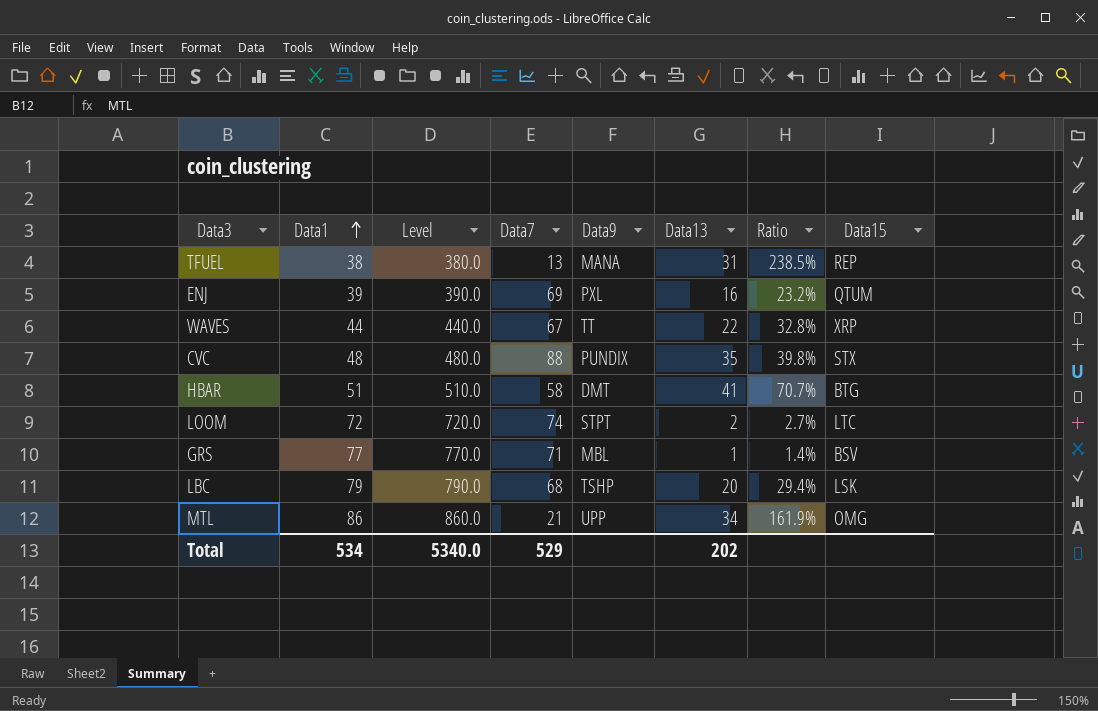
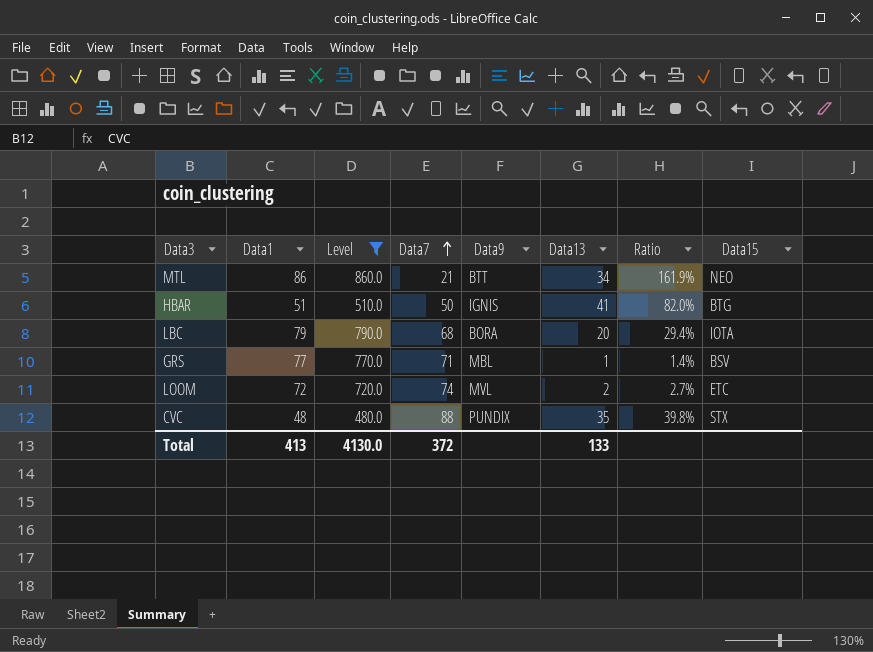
filter: none -> Level >= 480.0
row order: Data1 ascending -> Data7 ascending
MTL | Data9: UPP -> BTT
MTL | Data15: OMG -> NEO
HBAR | Data7: 58 -> 50
HBAR | Data9: DMT -> IGNIS
HBAR | Ratio: 70.7% -> 82.0%
LBC | Data9: TSHP -> BORA
LBC | Data15: LSK -> IOTA
LOOM | Data9: STPT -> MVL
LOOM | Data15: LTC -> ETC
Total | Data1: 534 -> 413
Total | Level: 5340.0 -> 4130.0
Total | Data7: 529 -> 372
Total | Data13: 202 -> 133

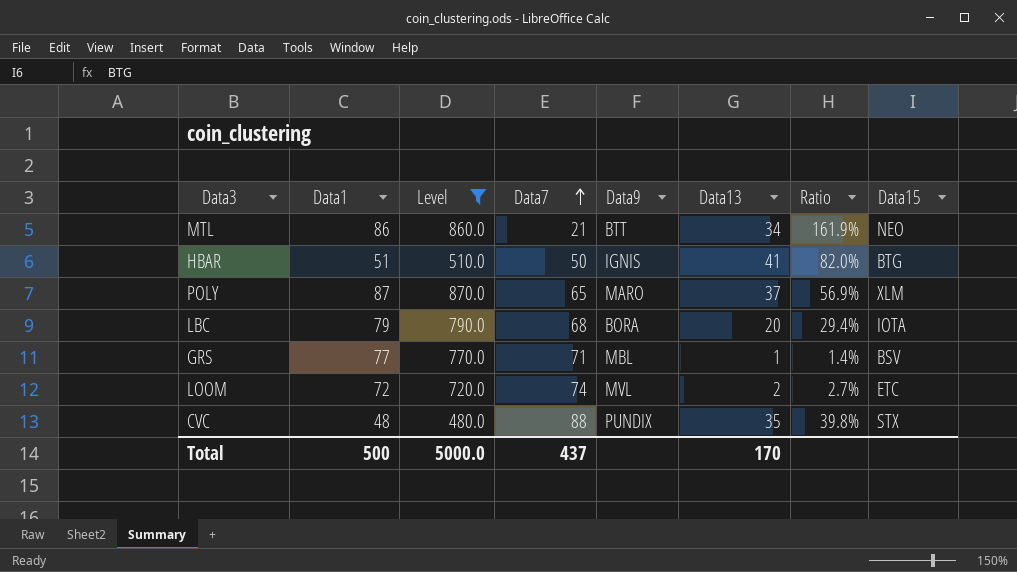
row POLY: none -> 87 | 870.0 | 65 | MARO | 37 | 56.9% | XLM
Total | Data1: 413 -> 500
Total | Level: 4130.0 -> 5000.0
Total | Data7: 372 -> 437
Total | Data13: 133 -> 170

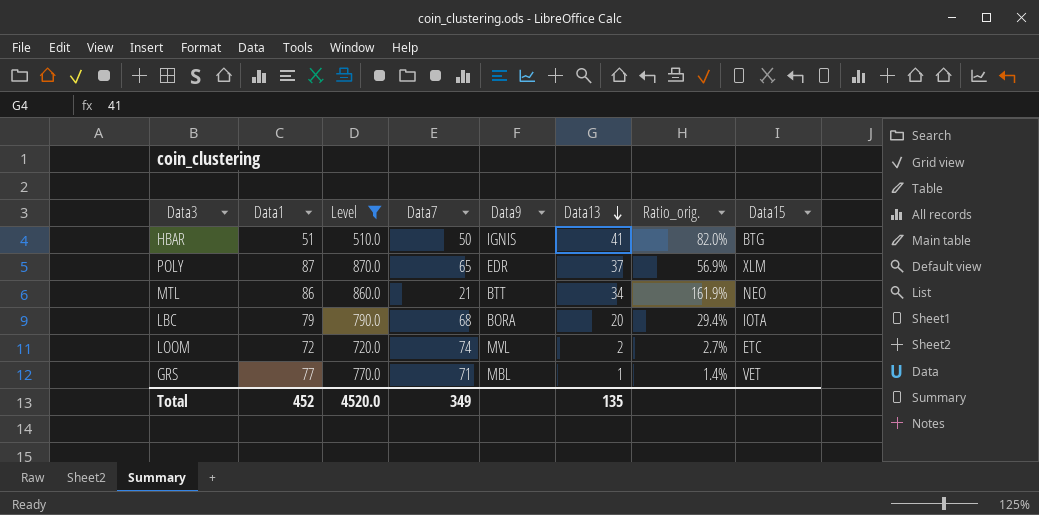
row order: Data7 ascending -> Data13 descending
column name: Ratio -> Ratio_orig.
row CVC: 48 | 480.0 | 88 | PUNDIX | 35 | 39.8% | STX -> none
POLY | Data9: MARO -> EDR
GRS | Data15: BSV -> VET
Total | Data1: 500 -> 452
Total | Level: 5000.0 -> 4520.0
Total | Data7: 437 -> 349
Total | Data13: 170 -> 135

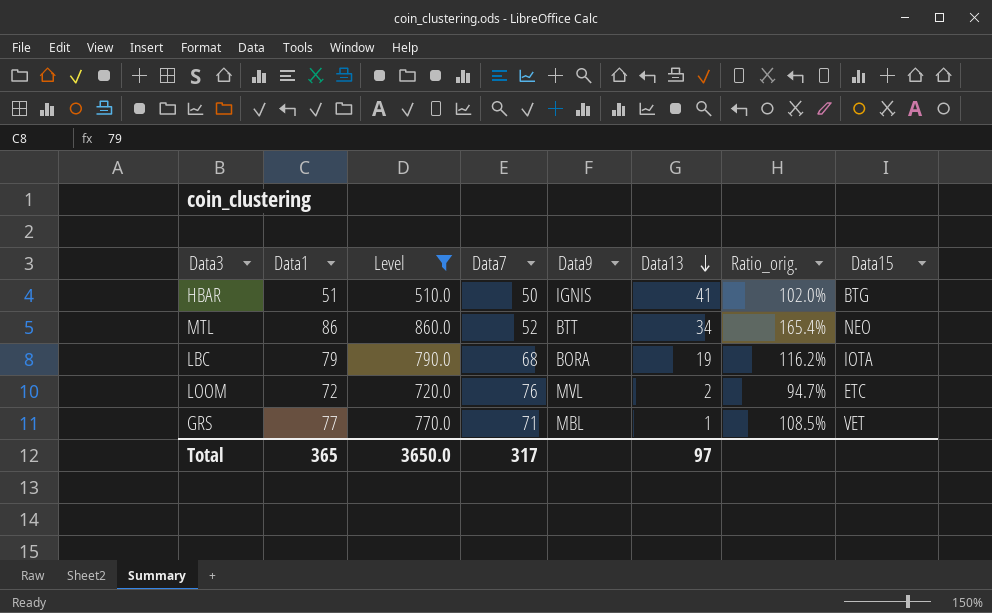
column Ratio_orig. | formula: [Data13] / [Data7] -> [Data1] / [Data7]
row POLY: 87 | 870.0 | 65 | EDR | 37 | 56.9% | XLM -> none
MTL | Data7: 21 -> 52
LBC | Data13: 20 -> 19
LOOM | Data7: 74 -> 76
Total | Data1: 452 -> 365
Total | Level: 4520.0 -> 3650.0
Total | Data7: 349 -> 317
Total | Data13: 135 -> 97

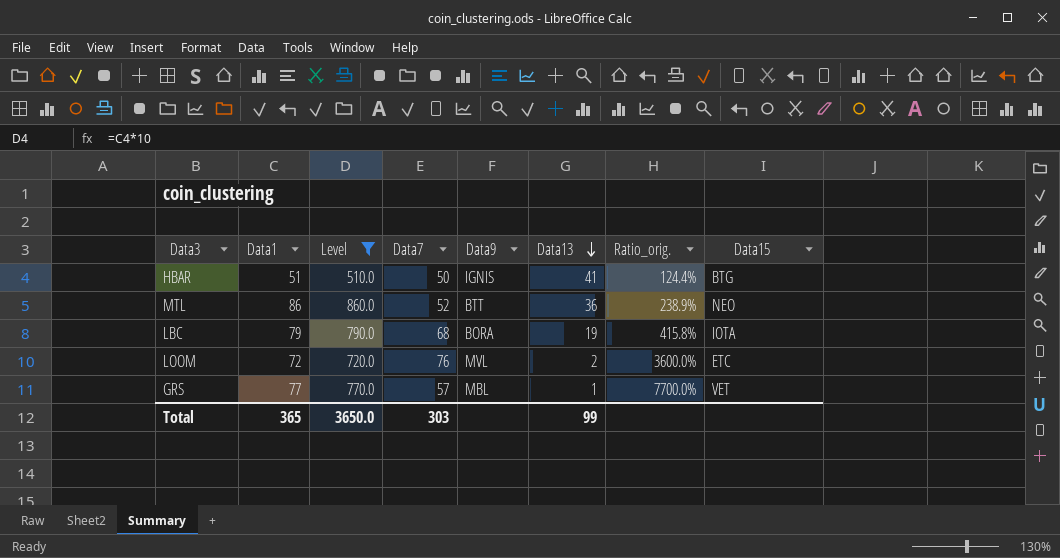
column Ratio_orig. | formula: [Data1] / [Data7] -> [Data1] / [Data13]
MTL | Data13: 34 -> 36
GRS | Data7: 71 -> 57
Total | Data7: 317 -> 303
Total | Data13: 97 -> 99

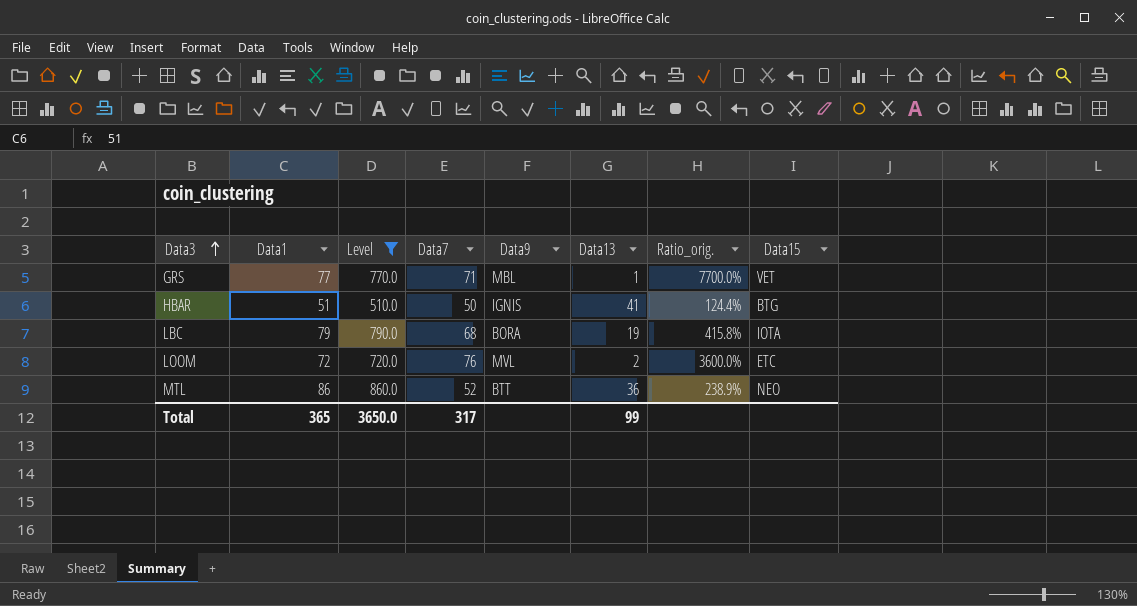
row order: Data13 descending -> Data3 ascending
GRS | Data7: 57 -> 71
Total | Data7: 303 -> 317

